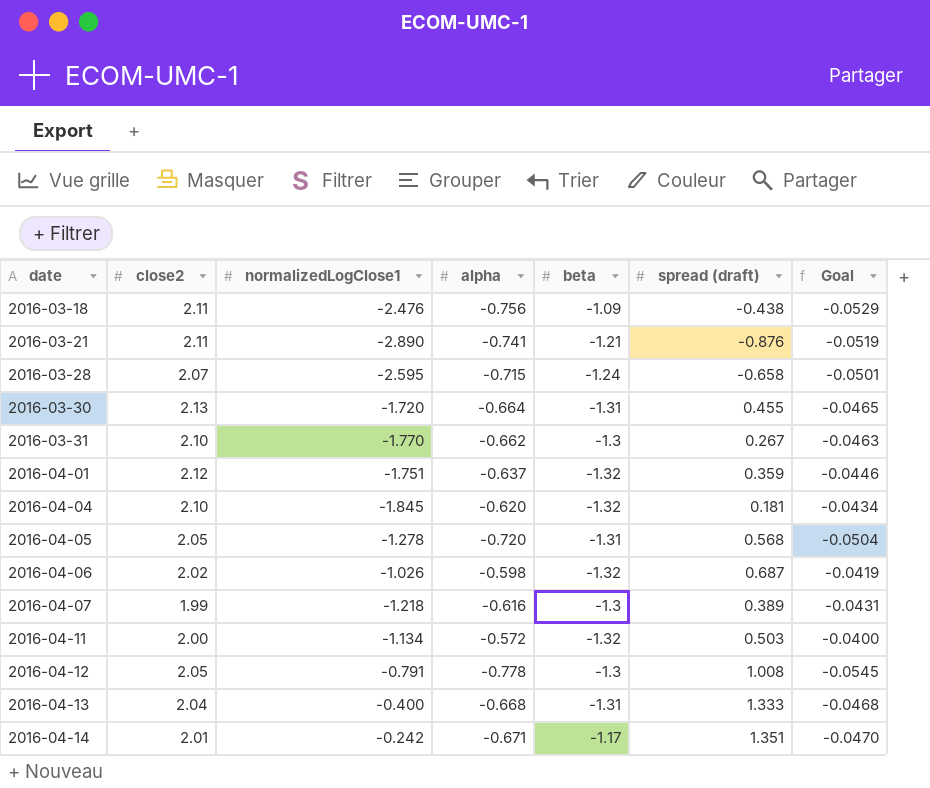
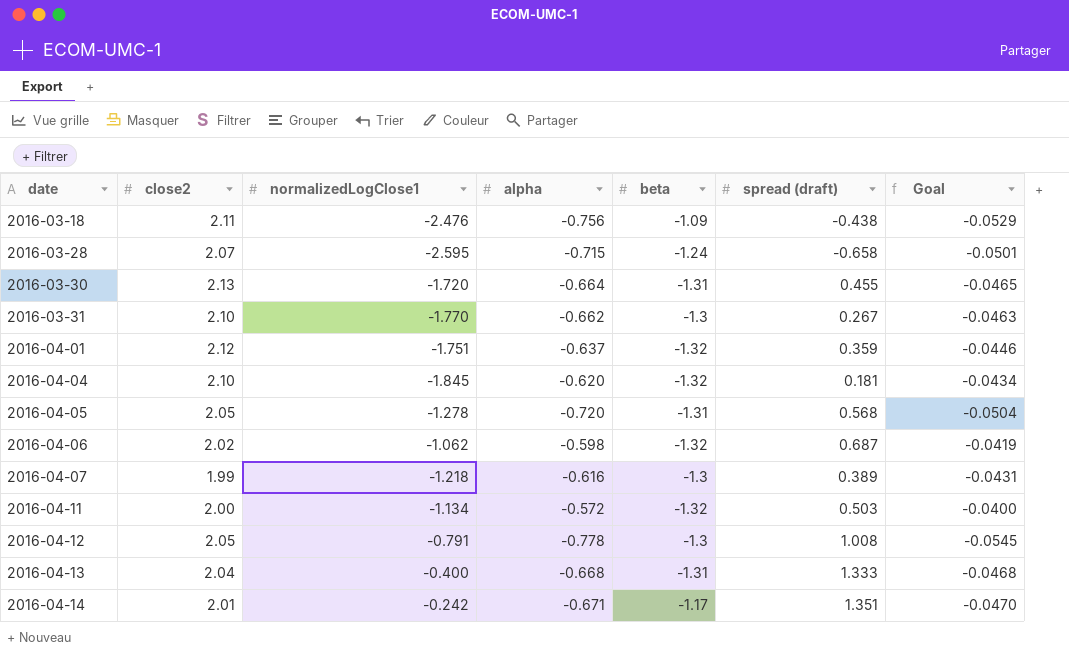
row 2016-03-21: 2.11 | -2.890 | -0.741 | -1.21 | -0.876 | -0.0519 -> none
2016-04-06 | normalizedLogClose1: -1.026 -> -1.062

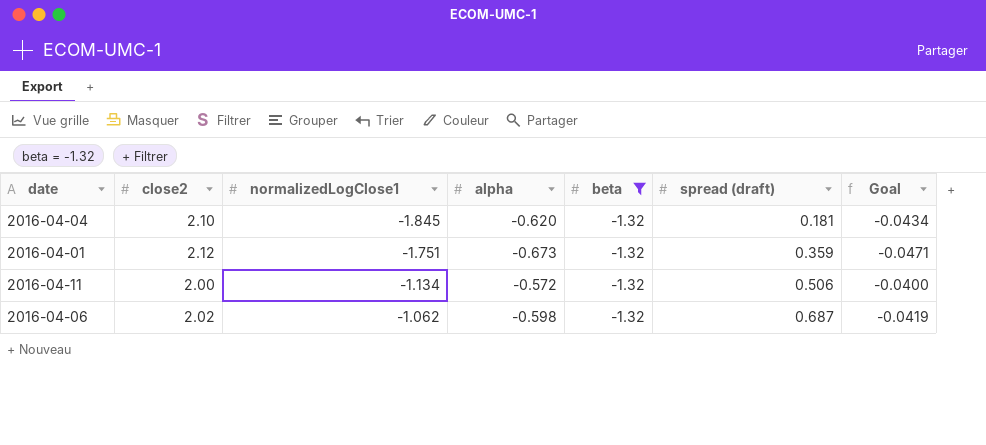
filter: none -> beta = -1.32
row order: date ascending -> normalizedLogClose1 ascending
2016-04-01 | alpha: -0.637 -> -0.673
2016-04-01 | Goal: -0.0446 -> -0.0471
2016-04-11 | spread (draft): 0.503 -> 0.506

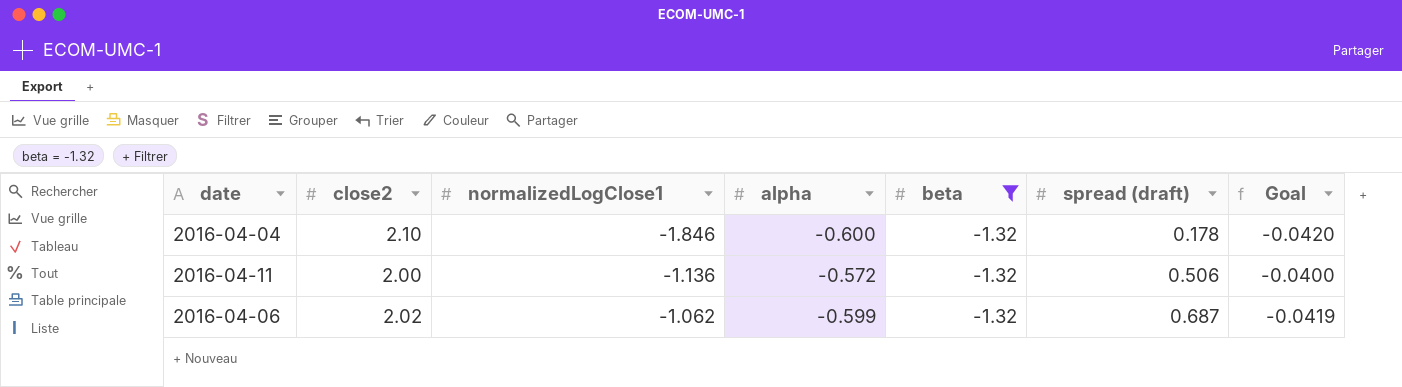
row 2016-04-01: 2.12 | -1.751 | -0.673 | -1.32 | 0.359 | -0.0471 -> none
2016-04-04 | normalizedLogClose1: -1.845 -> -1.846
2016-04-04 | alpha: -0.620 -> -0.600
2016-04-04 | spread (draft): 0.181 -> 0.178
2016-04-04 | Goal: -0.0434 -> -0.0420
2016-04-11 | normalizedLogClose1: -1.134 -> -1.136
2016-04-06 | alpha: -0.598 -> -0.599

